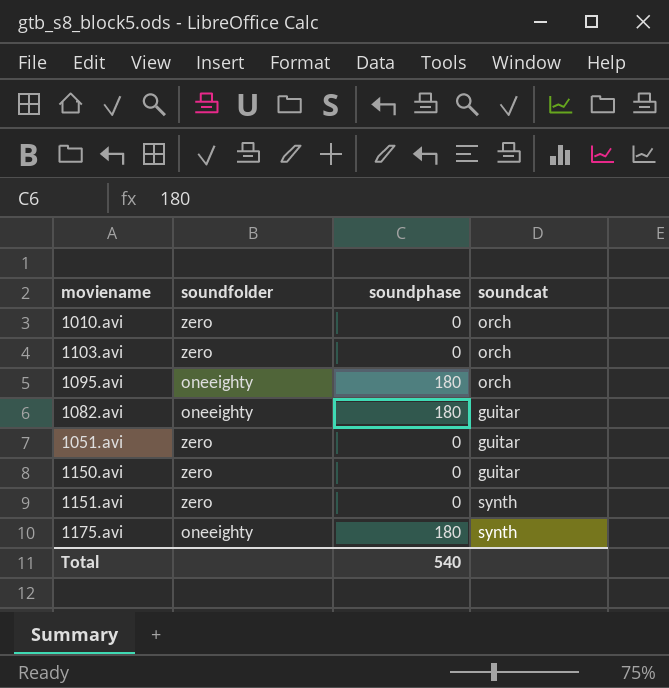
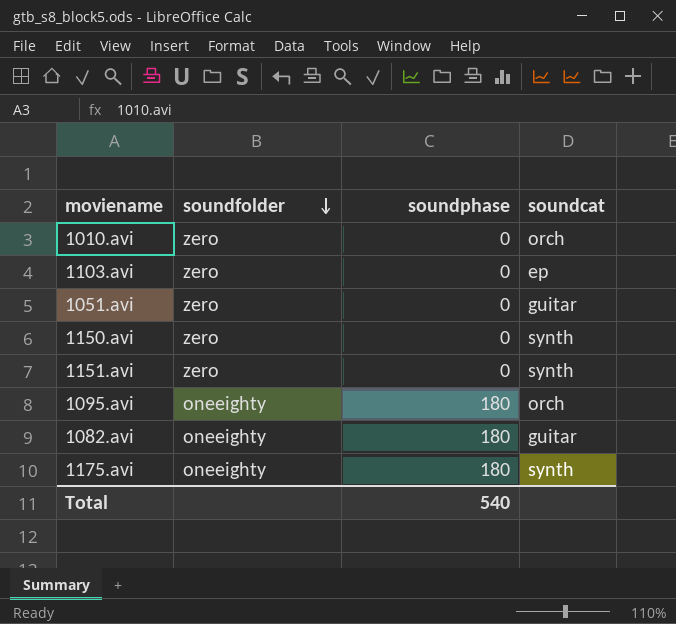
row order: none -> soundfolder descending
1103.avi | soundcat: orch -> ep
1150.avi | soundcat: guitar -> synth

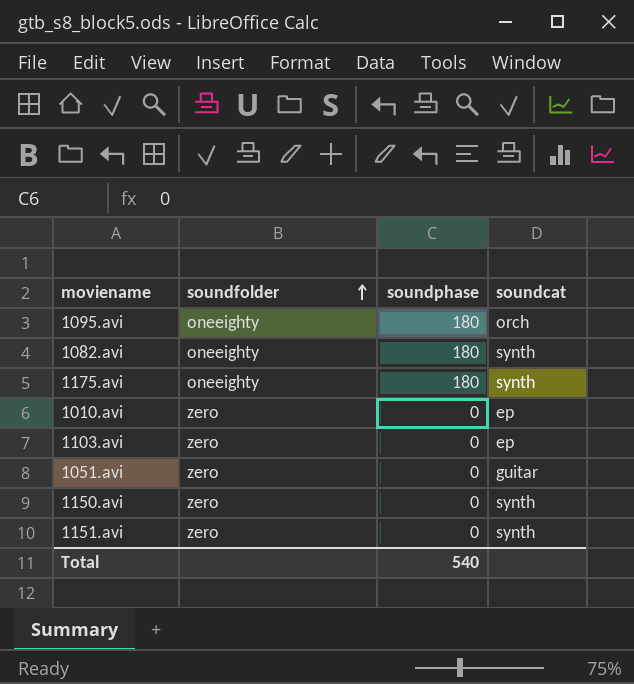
row order: soundfolder descending -> soundfolder ascending
1082.avi | soundcat: guitar -> synth
1010.avi | soundcat: orch -> ep

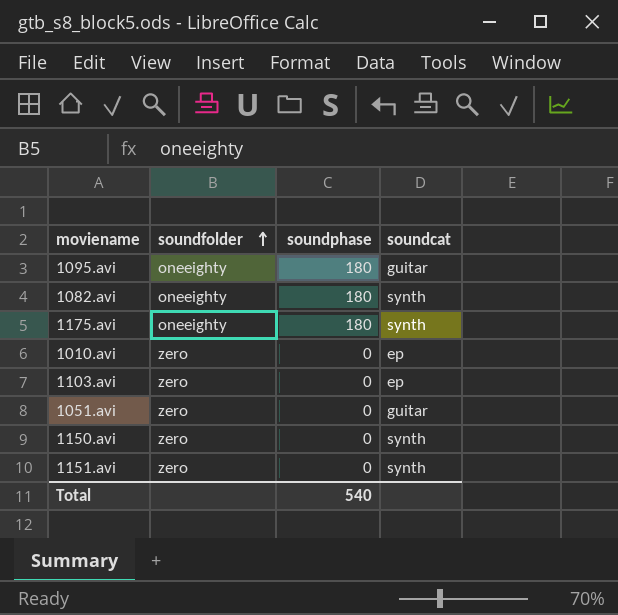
1095.avi | soundcat: orch -> guitar

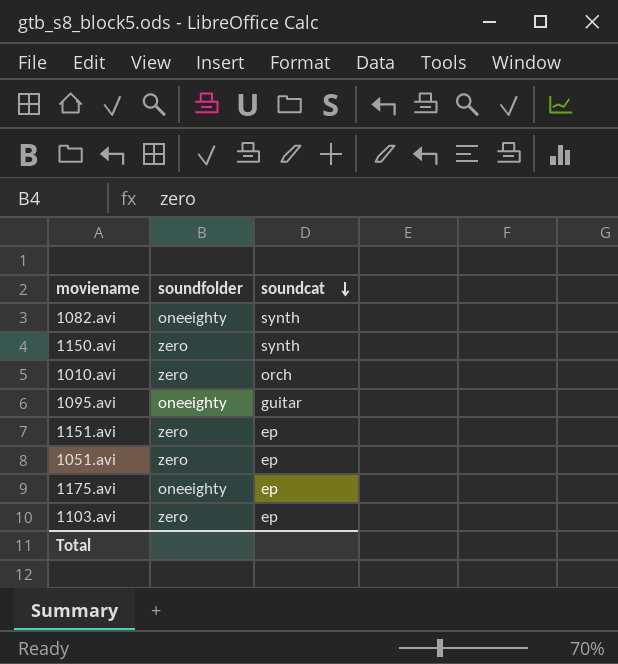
row order: soundfolder ascending -> soundcat descending
column soundphase | position: 3 -> none
1010.avi | soundcat: ep -> orch
1151.avi | soundcat: synth -> ep
1051.avi | soundcat: guitar -> ep
1175.avi | soundcat: synth -> ep

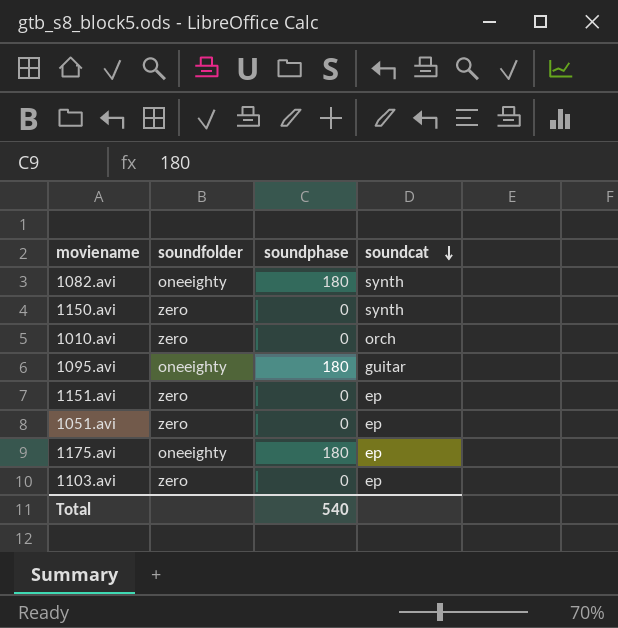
column soundphase | position: none -> 3

